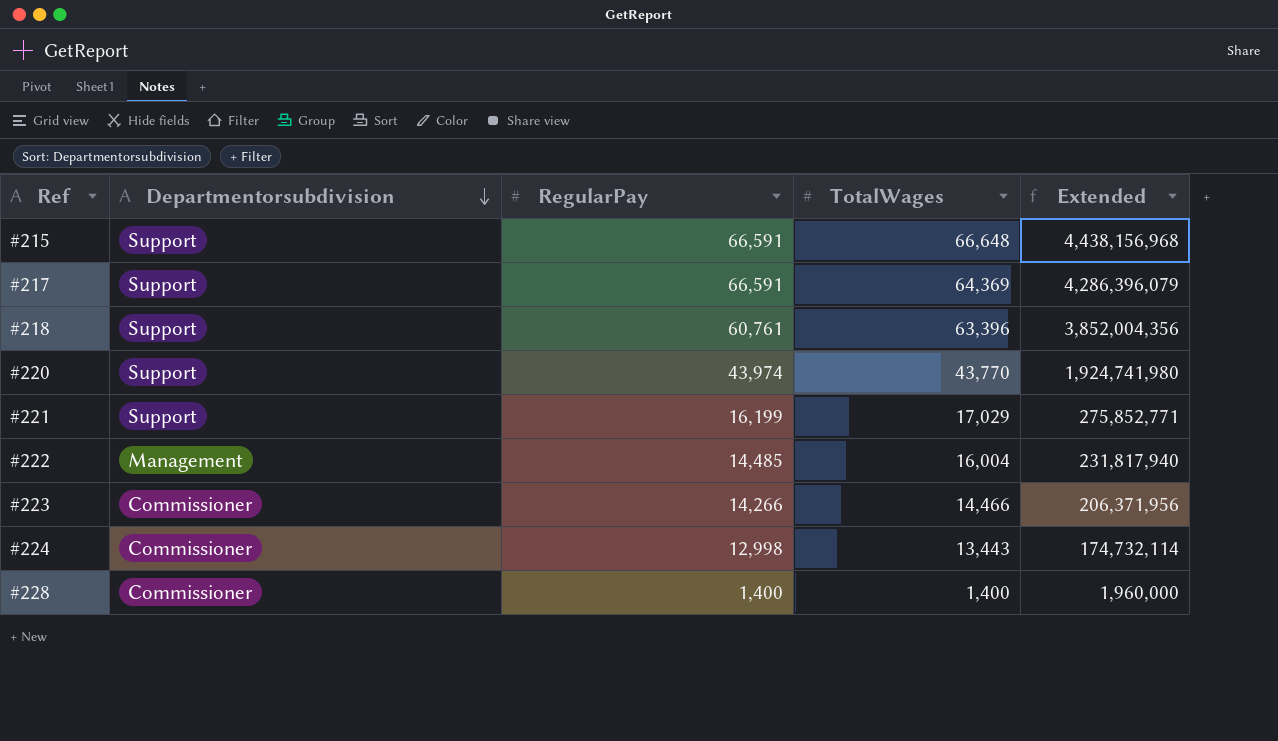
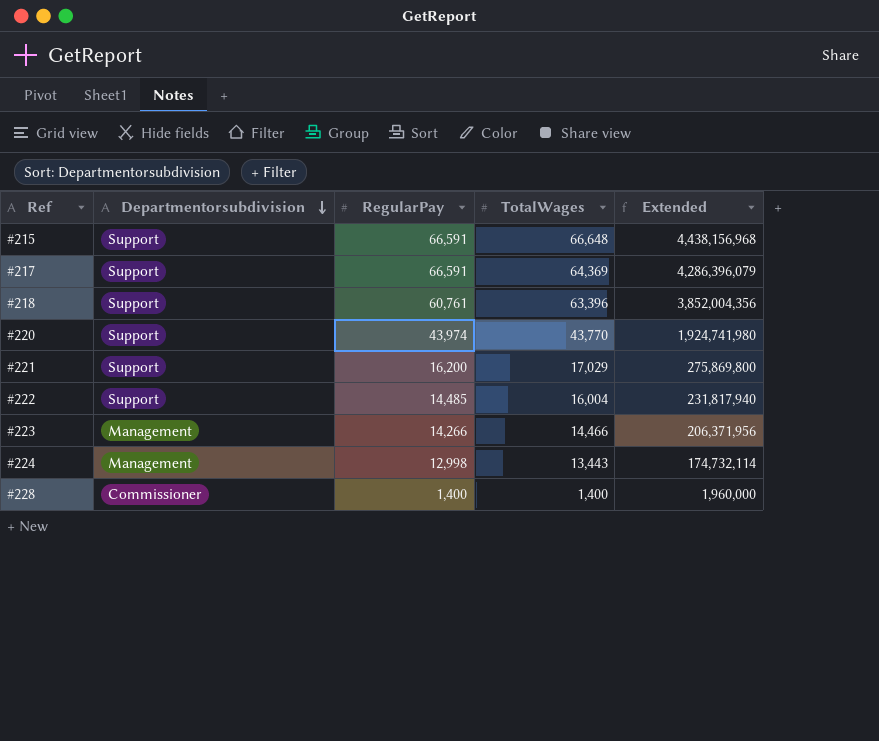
#221 | RegularPay: 16,199 -> 16,200
#221 | Extended: 275,852,771 -> 275,869,800
#222 | Departmentorsubdivision: Management -> Support
#223 | Departmentorsubdivision: Commissioner -> Management
#224 | Departmentorsubdivision: Commissioner -> Management

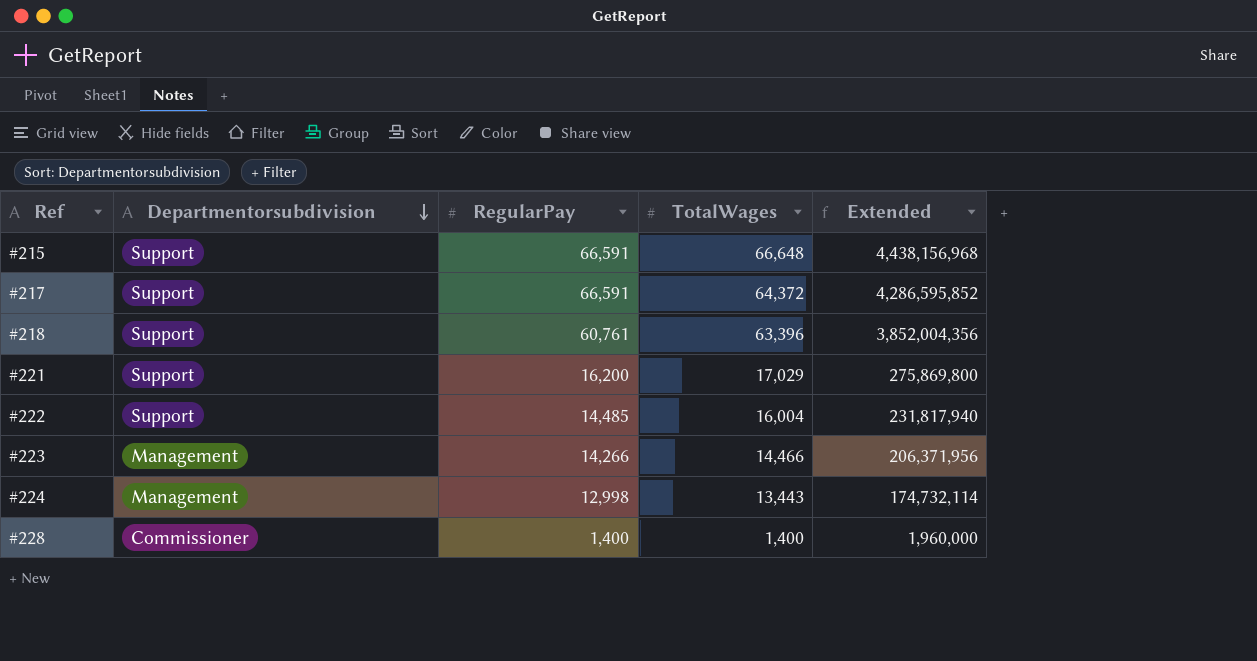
row #220: Support | 43,974 | 43,770 | 1,924,741,980 -> none
#217 | TotalWages: 64,369 -> 64,372
#217 | Extended: 4,286,396,079 -> 4,286,595,852

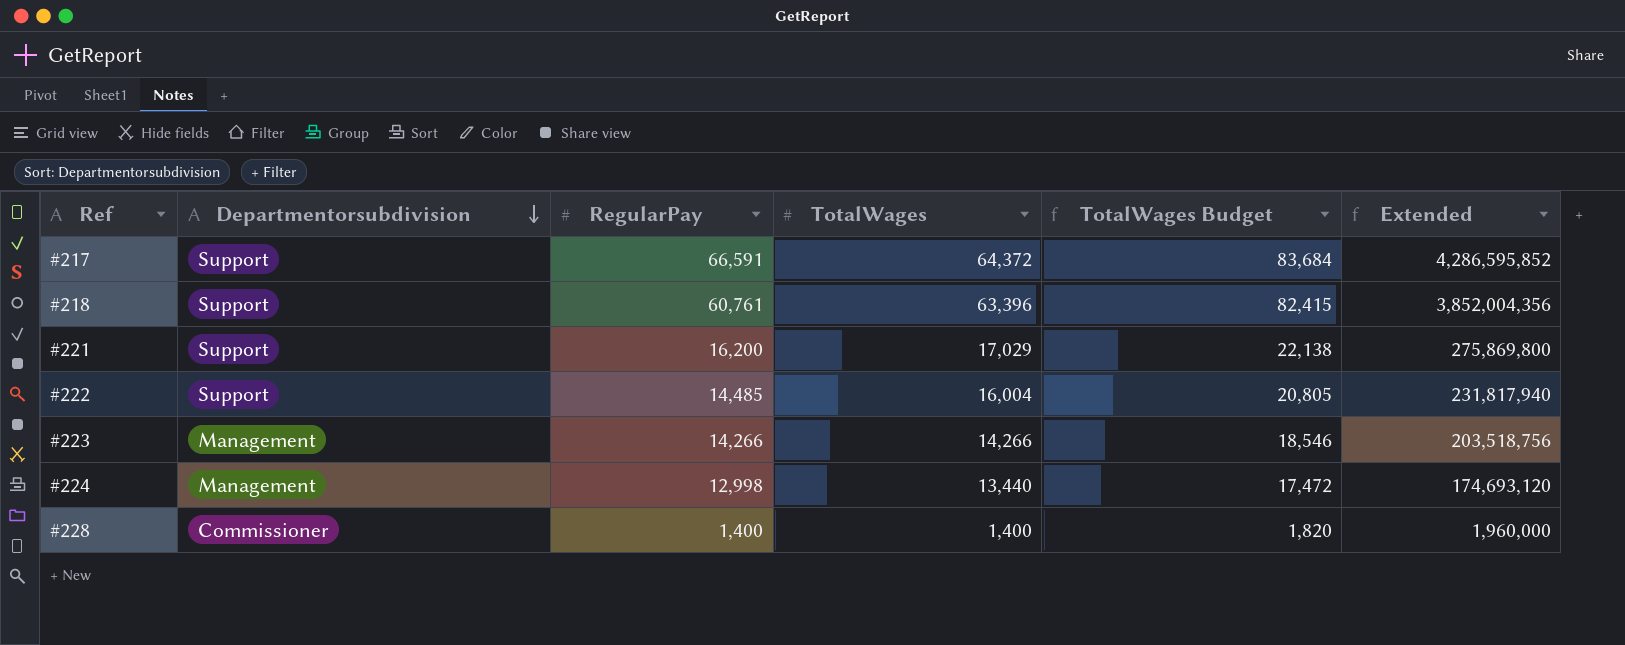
column TotalWages Budget | formula: none -> [TotalWages] * 1.3
row #215: Support | 66,591 | 66,648 | 4,438,156,968 -> none
#223 | TotalWages: 14,466 -> 14,266
#223 | Extended: 206,371,956 -> 203,518,756
#224 | TotalWages: 13,443 -> 13,440
#224 | Extended: 174,732,114 -> 174,693,120

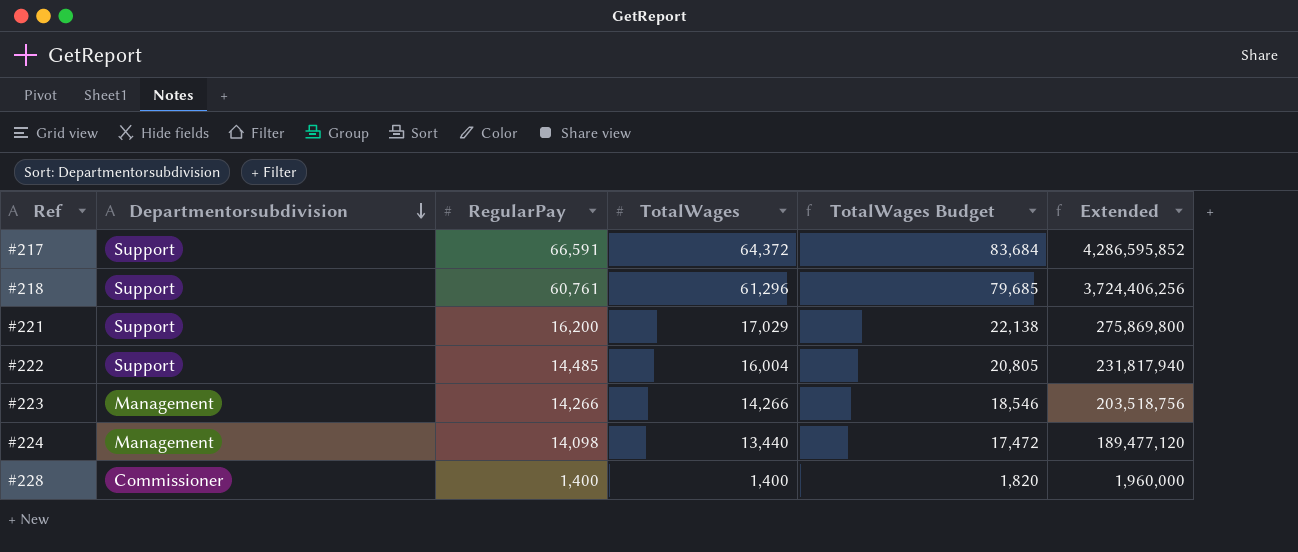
#218 | TotalWages: 63,396 -> 61,296
#218 | TotalWages Budget: 82,415 -> 79,685
#218 | Extended: 3,852,004,356 -> 3,724,406,256
#224 | RegularPay: 12,998 -> 14,098
#224 | Extended: 174,693,120 -> 189,477,120

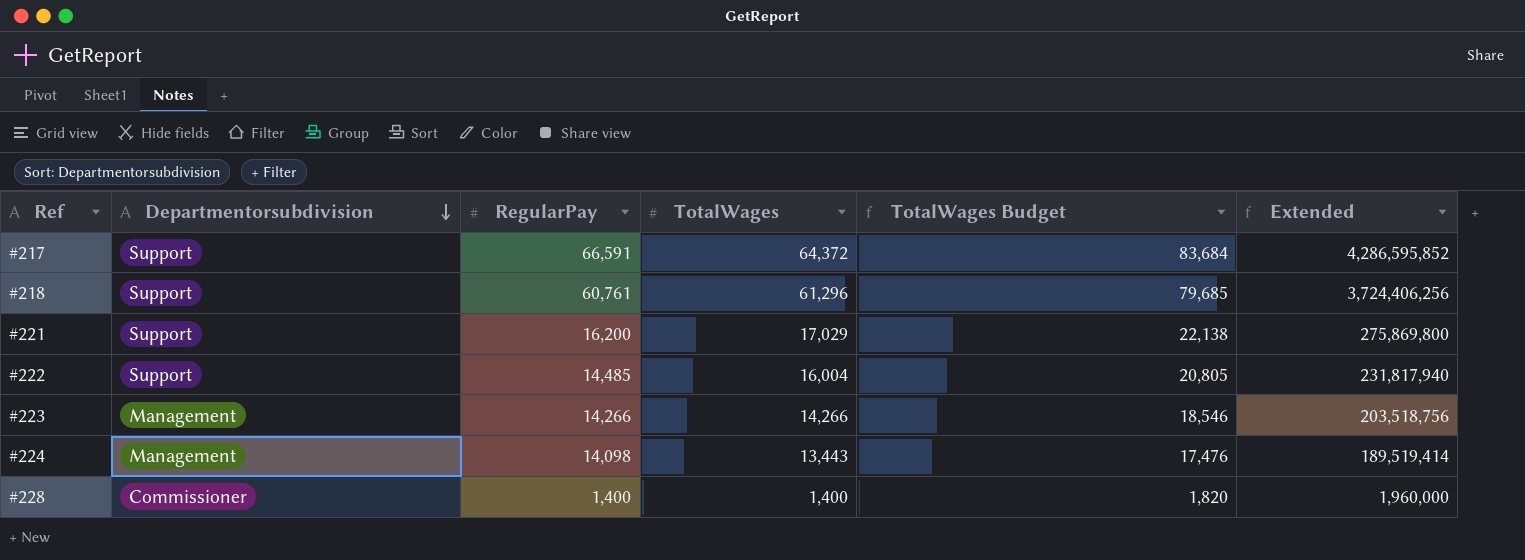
#224 | TotalWages: 13,440 -> 13,443
#224 | TotalWages Budget: 17,472 -> 17,476
#224 | Extended: 189,477,120 -> 189,519,414

